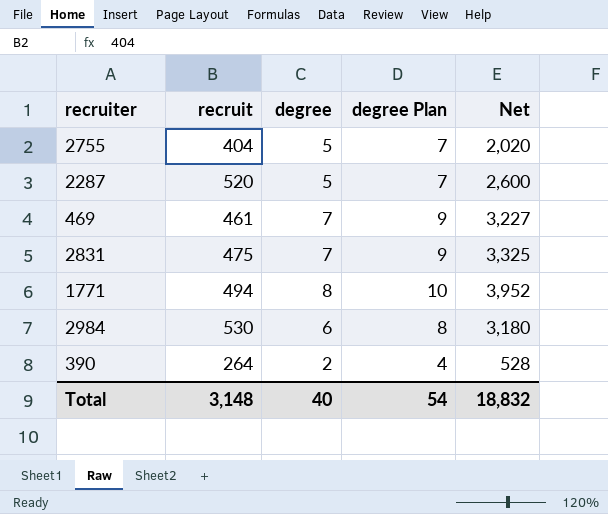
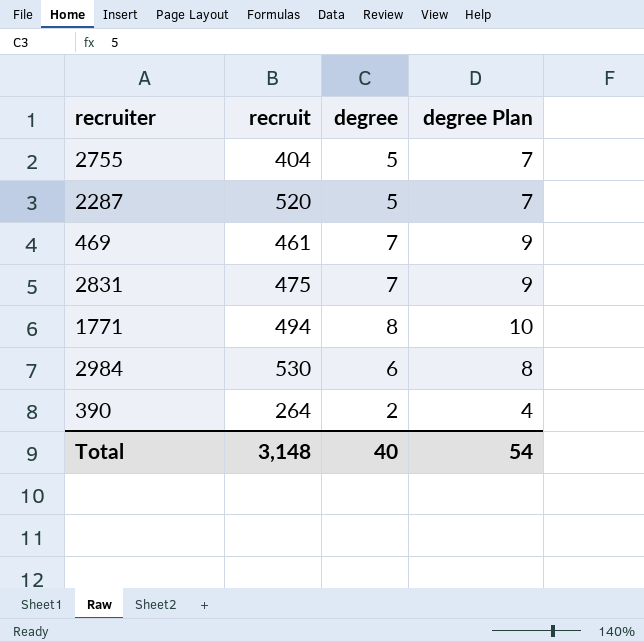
column Net | formula: [recruit] * [degree] -> none

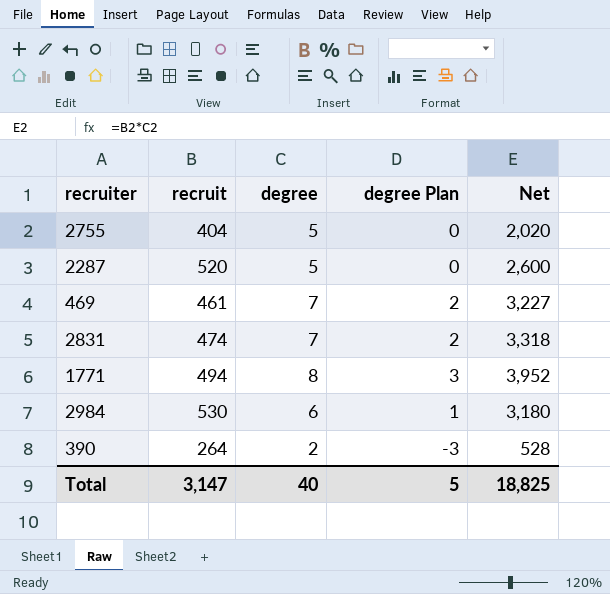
column degree Plan | formula: [degree] + 2 -> [degree] - 5
column Net | formula: none -> [recruit] * [degree]
2831 | recruit: 475 -> 474
Total | recruit: 3,148 -> 3,147
Total | degree Plan: 54 -> 5

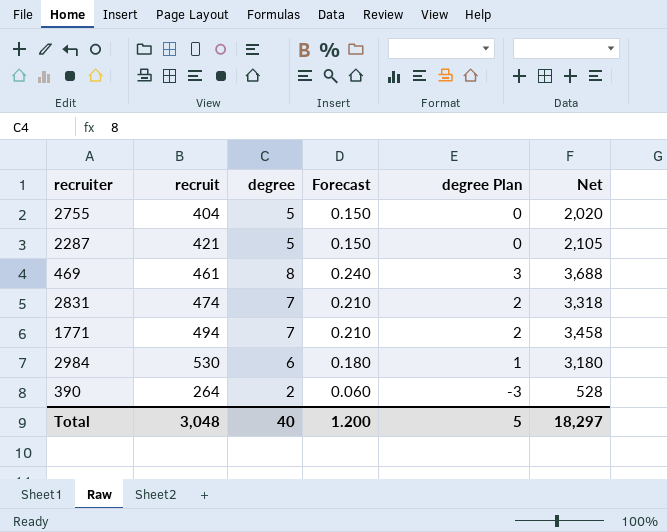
column Forecast | formula: none -> [degree] * 0.03
2287 | recruit: 520 -> 421
2287 | Net: 2,600 -> 2,105
469 | degree: 7 -> 8
469 | degree Plan: 2 -> 3
469 | Net: 3,227 -> 3,688
1771 | degree: 8 -> 7
1771 | degree Plan: 3 -> 2
1771 | Net: 3,952 -> 3,458
Total | recruit: 3,147 -> 3,048
Total | Net: 18,825 -> 18,297

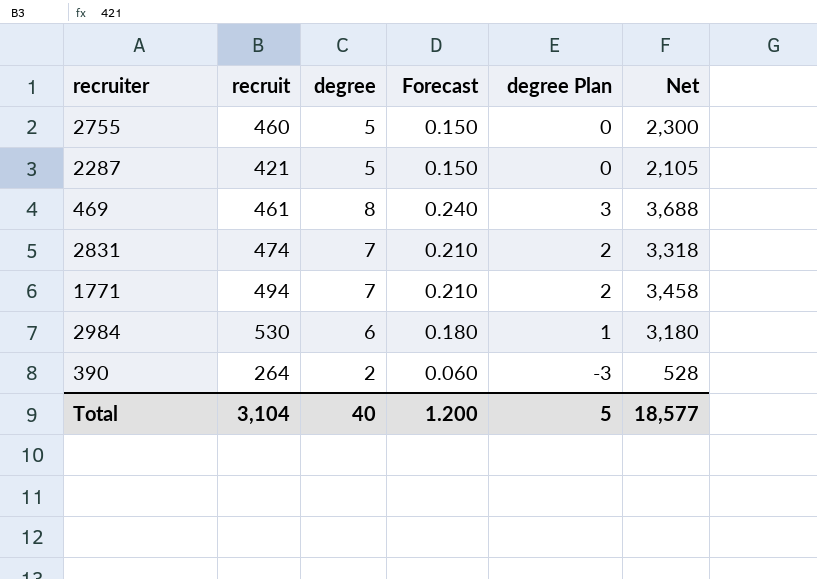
2755 | recruit: 404 -> 460
2755 | Net: 2,020 -> 2,300
Total | recruit: 3,048 -> 3,104
Total | Net: 18,297 -> 18,577

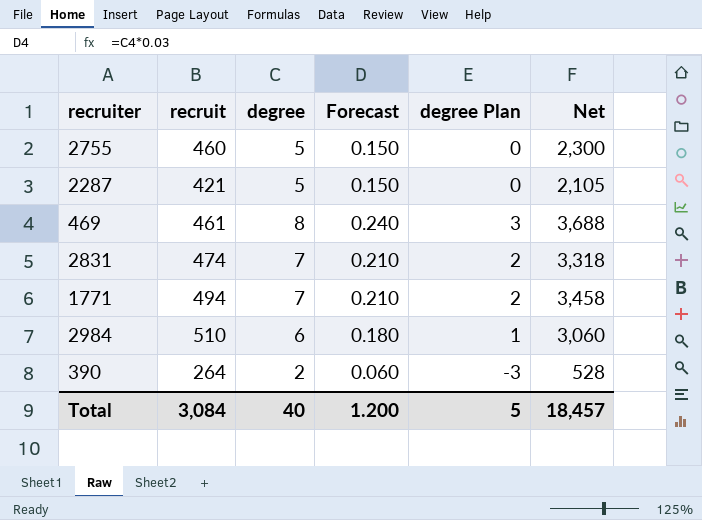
2984 | recruit: 530 -> 510
2984 | Net: 3,180 -> 3,060
Total | recruit: 3,104 -> 3,084
Total | Net: 18,577 -> 18,457

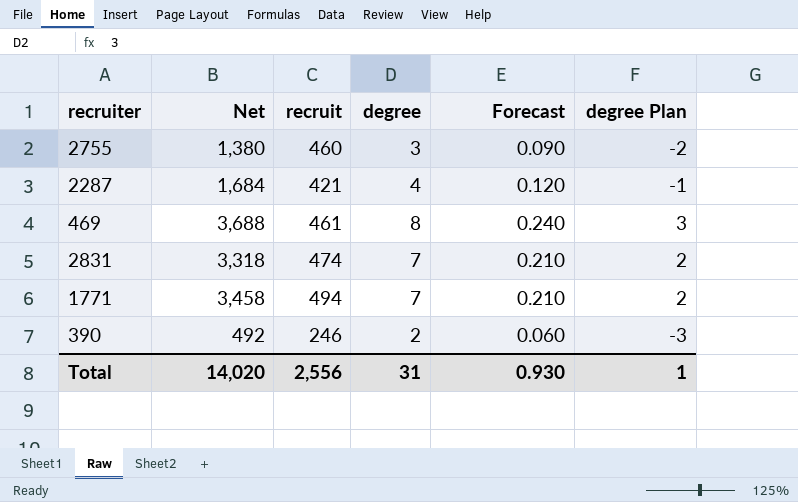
column Net | position: 6 -> 2
row 2984: 510 | 6 | 0.180 | 1 | 3,060 -> none
2755 | Net: 2,300 -> 1,380
2755 | degree: 5 -> 3
2755 | Forecast: 0.150 -> 0.090
2755 | degree Plan: 0 -> -2
2287 | Net: 2,105 -> 1,684
2287 | degree: 5 -> 4
2287 | Forecast: 0.150 -> 0.120
2287 | degree Plan: 0 -> -1
390 | Net: 528 -> 492
390 | recruit: 264 -> 246
Total | Net: 18,457 -> 14,020
Total | recruit: 3,084 -> 2,556
Total | degree: 40 -> 31
Total | Forecast: 1.200 -> 0.930
Total | degree Plan: 5 -> 1

